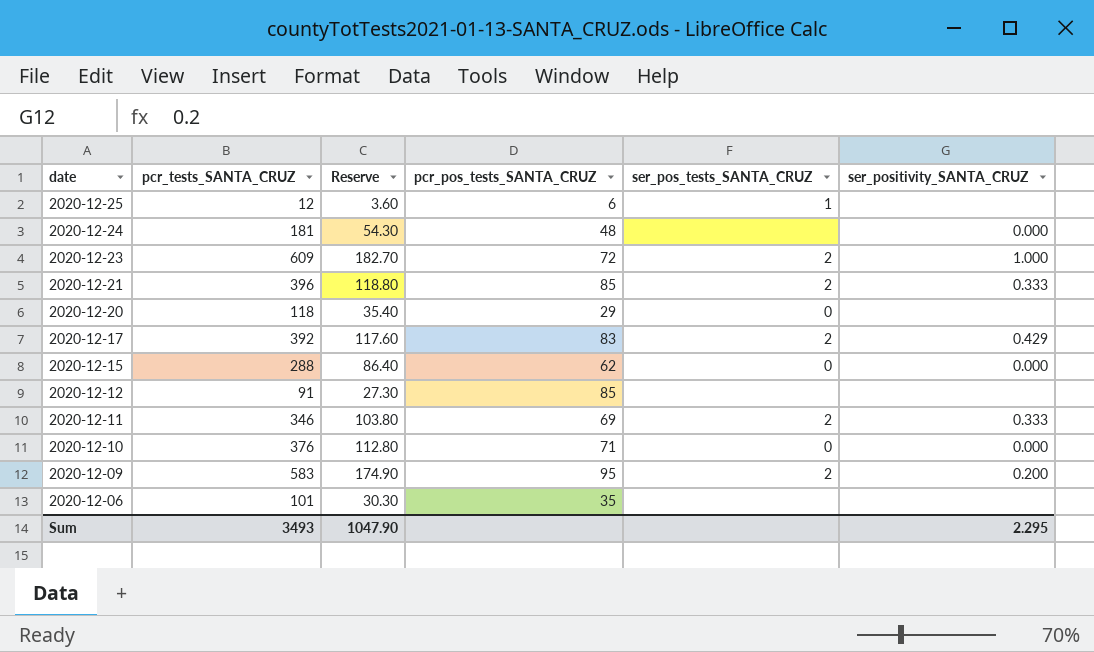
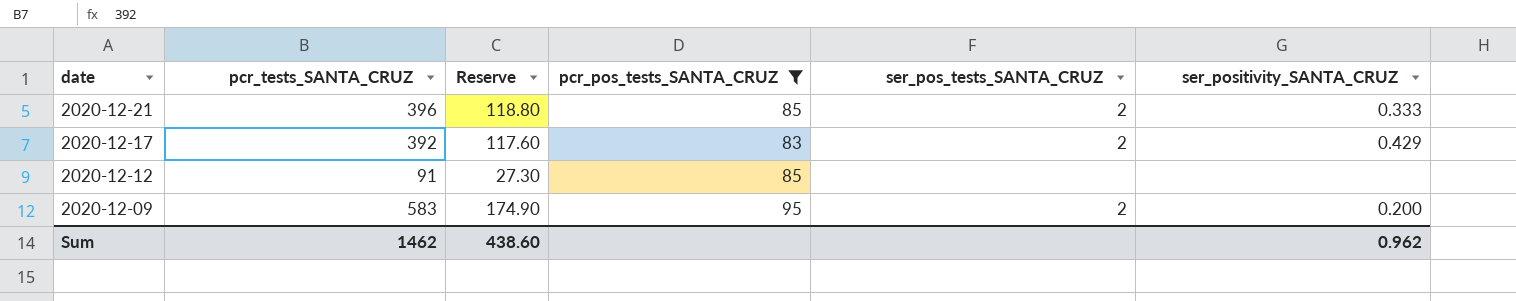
filter: none -> pcr_pos_tests_SANTA_CRUZ >= 83
Sum | pcr_tests_SANTA_CRUZ: 3493 -> 1462
Sum | Reserve: 1047.90 -> 438.60
Sum | ser_positivity_SANTA_CRUZ: 2.295 -> 0.962

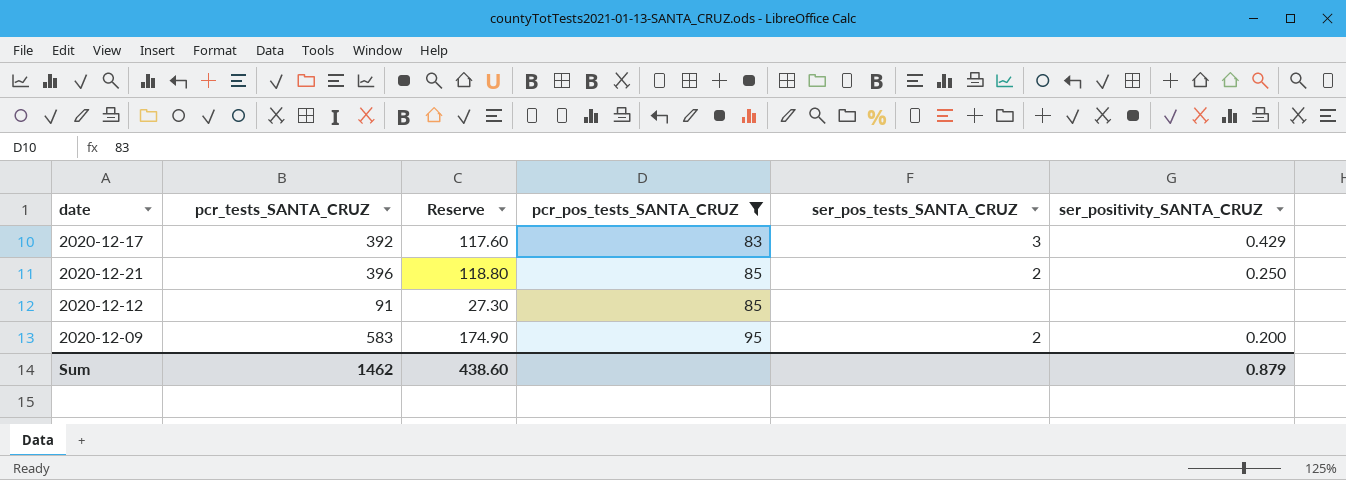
row order: date descending -> pcr_pos_tests_SANTA_CRUZ ascending
2020-12-17 | ser_pos_tests_SANTA_CRUZ: 2 -> 3
2020-12-21 | ser_positivity_SANTA_CRUZ: 0.333 -> 0.250
Sum | ser_positivity_SANTA_CRUZ: 0.962 -> 0.879

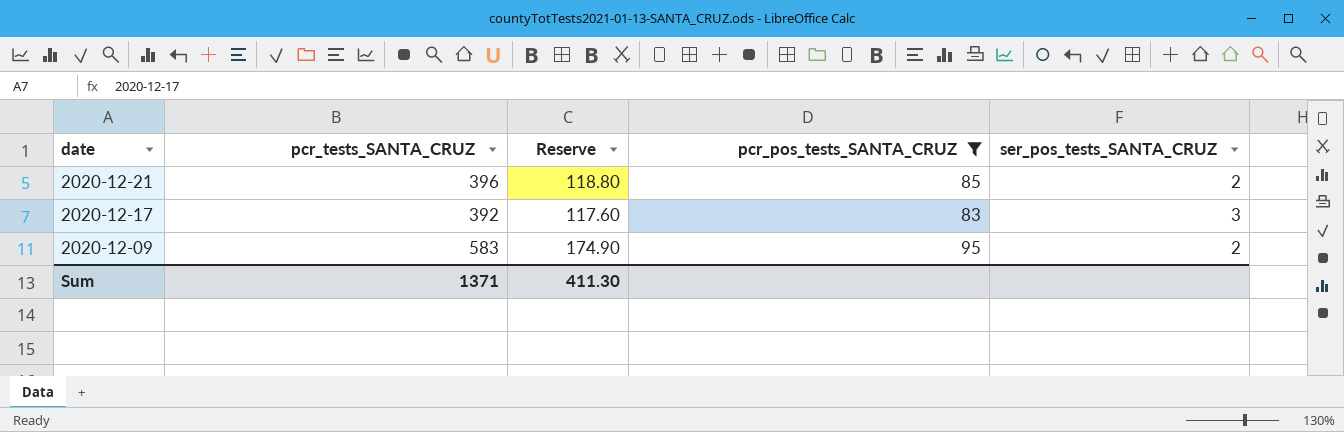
row order: pcr_pos_tests_SANTA_CRUZ ascending -> date descending
column ser_positivity_SANTA_CRUZ | position: 6 -> none
row 2020-12-12: 91 | 27.30 | 85 | none | none -> none
Sum | pcr_tests_SANTA_CRUZ: 1462 -> 1371
Sum | Reserve: 438.60 -> 411.30

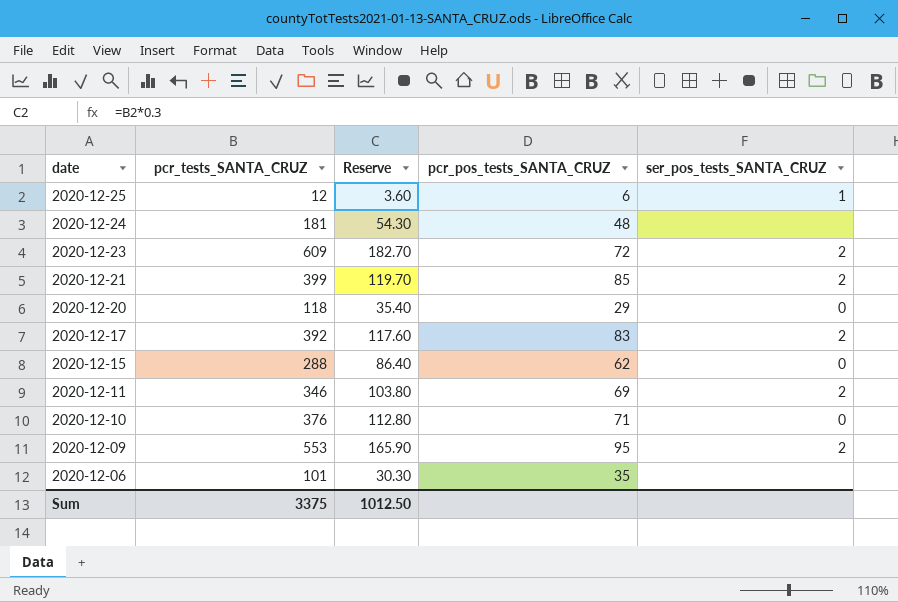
filter: pcr_pos_tests_SANTA_CRUZ >= 83 -> none
2020-12-21 | pcr_tests_SANTA_CRUZ: 396 -> 399
2020-12-21 | Reserve: 118.80 -> 119.70
2020-12-17 | ser_pos_tests_SANTA_CRUZ: 3 -> 2
2020-12-09 | pcr_tests_SANTA_CRUZ: 583 -> 553
2020-12-09 | Reserve: 174.90 -> 165.90
Sum | pcr_tests_SANTA_CRUZ: 1371 -> 3375
Sum | Reserve: 411.30 -> 1012.50

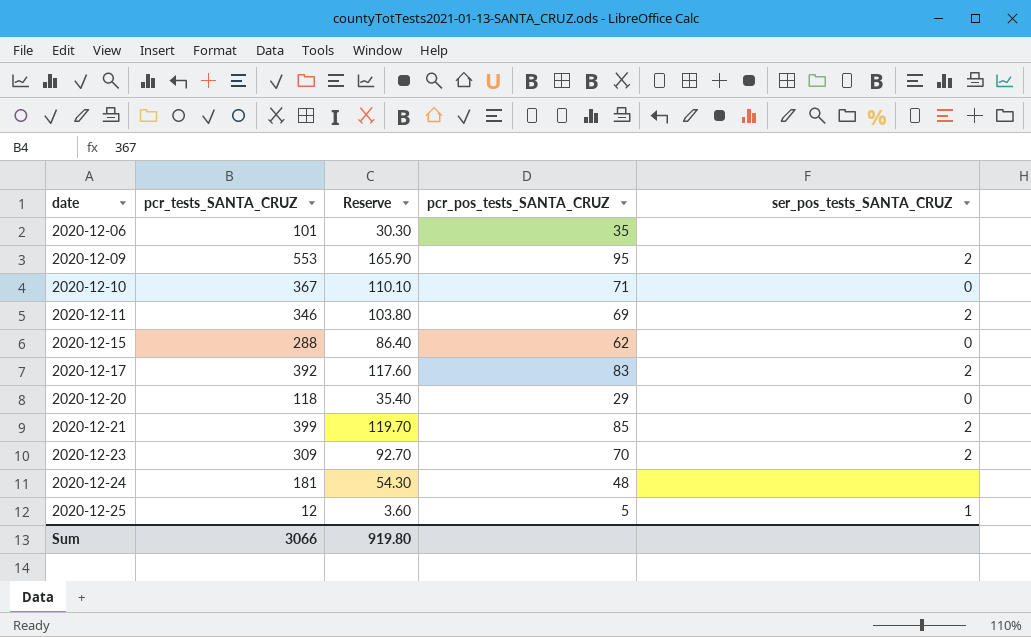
row order: date descending -> date ascending
2020-12-10 | pcr_tests_SANTA_CRUZ: 376 -> 367
2020-12-10 | Reserve: 112.80 -> 110.10
2020-12-23 | pcr_tests_SANTA_CRUZ: 609 -> 309
2020-12-23 | Reserve: 182.70 -> 92.70
2020-12-23 | pcr_pos_tests_SANTA_CRUZ: 72 -> 70
2020-12-25 | pcr_pos_tests_SANTA_CRUZ: 6 -> 5
Sum | pcr_tests_SANTA_CRUZ: 3375 -> 3066
Sum | Reserve: 1012.50 -> 919.80

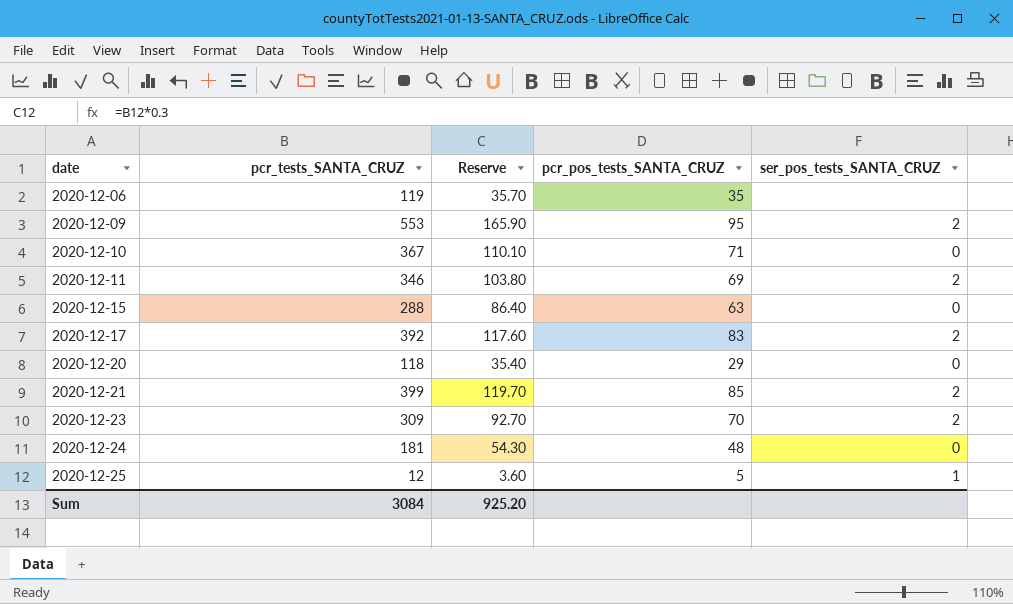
2020-12-06 | pcr_tests_SANTA_CRUZ: 101 -> 119
2020-12-06 | Reserve: 30.30 -> 35.70
2020-12-15 | pcr_pos_tests_SANTA_CRUZ: 62 -> 63
2020-12-24 | ser_pos_tests_SANTA_CRUZ: none -> 0
Sum | pcr_tests_SANTA_CRUZ: 3066 -> 3084
Sum | Reserve: 919.80 -> 925.20

